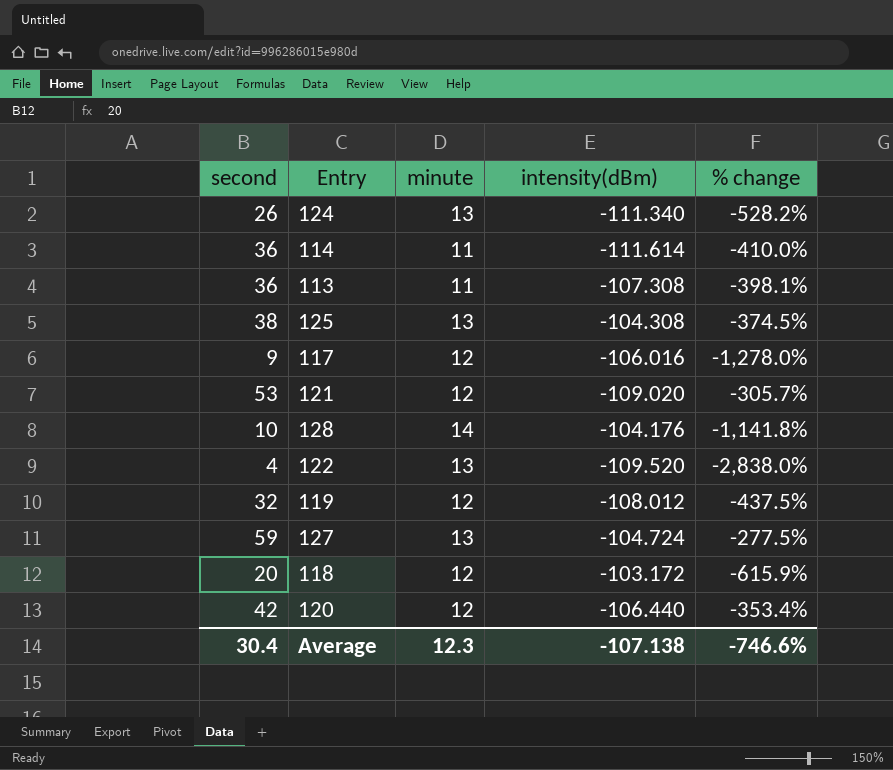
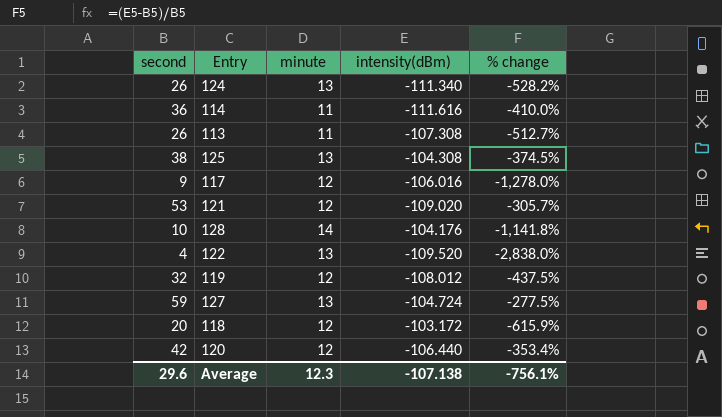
114 | intensity(dBm): -111.614 -> -111.616
113 | second: 36 -> 26
113 | % change: -398.1% -> -512.7%
Average | second: 30.4 -> 29.6
Average | % change: -746.6% -> -756.1%

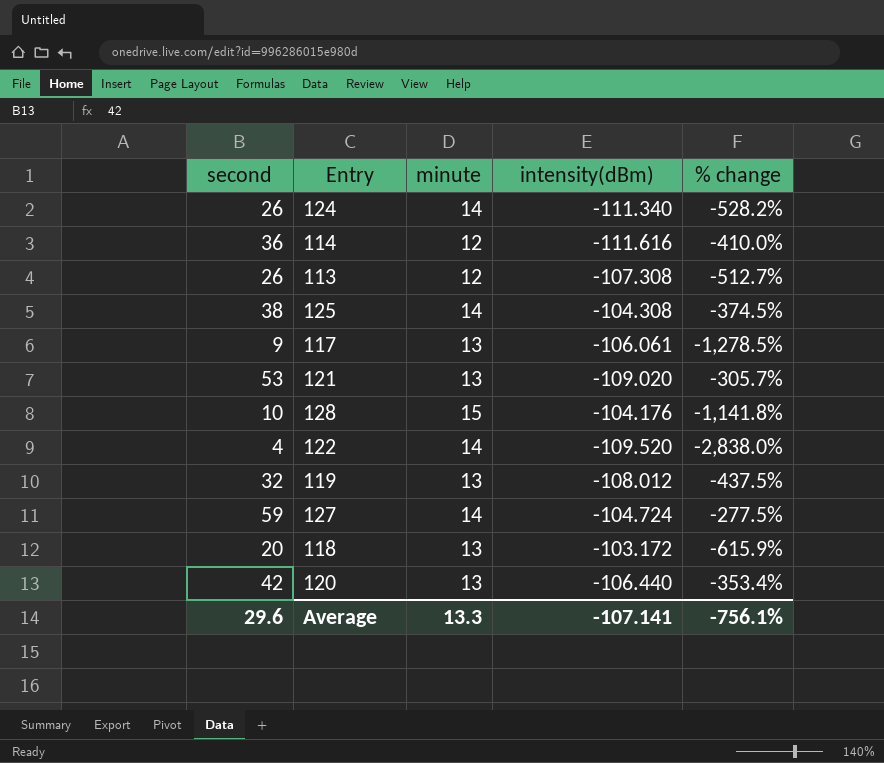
124 | minute: 13 -> 14
114 | minute: 11 -> 12
113 | minute: 11 -> 12
125 | minute: 13 -> 14
117 | minute: 12 -> 13
117 | intensity(dBm): -106.016 -> -106.061
117 | % change: -1,278.0% -> -1,278.5%
121 | minute: 12 -> 13
128 | minute: 14 -> 15
122 | minute: 13 -> 14
119 | minute: 12 -> 13
127 | minute: 13 -> 14
118 | minute: 12 -> 13
120 | minute: 12 -> 13
Average | minute: 12.3 -> 13.3
Average | intensity(dBm): -107.138 -> -107.141

